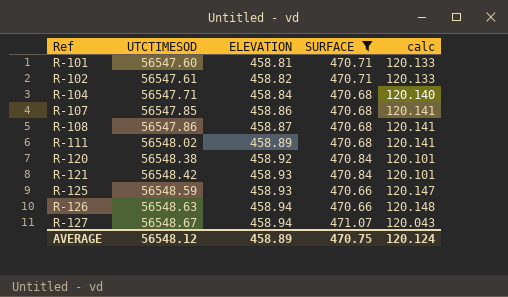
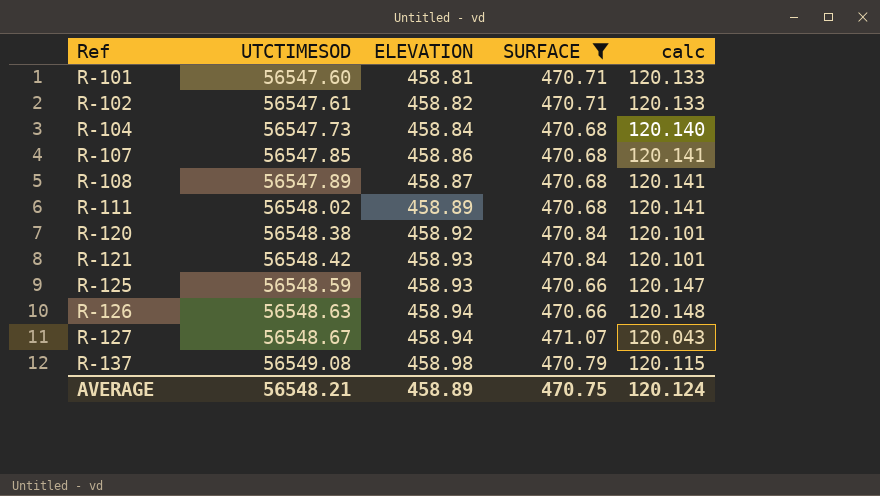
R-104 | UTCTIMESOD: 56547.71 -> 56547.73
R-108 | UTCTIMESOD: 56547.86 -> 56547.89
row R-137: none -> 56549.08 | 458.98 | 470.79 | 120.115
AVERAGE | UTCTIMESOD: 56548.12 -> 56548.21

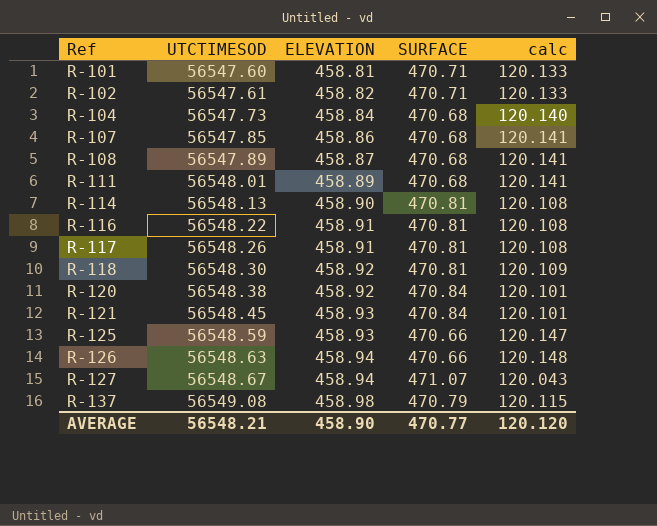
filter: SURFACE != 470.81 -> none
R-111 | UTCTIMESOD: 56548.02 -> 56548.01
R-121 | UTCTIMESOD: 56548.42 -> 56548.45
AVERAGE | ELEVATION: 458.89 -> 458.90
AVERAGE | SURFACE: 470.75 -> 470.77
AVERAGE | calc: 120.124 -> 120.120

